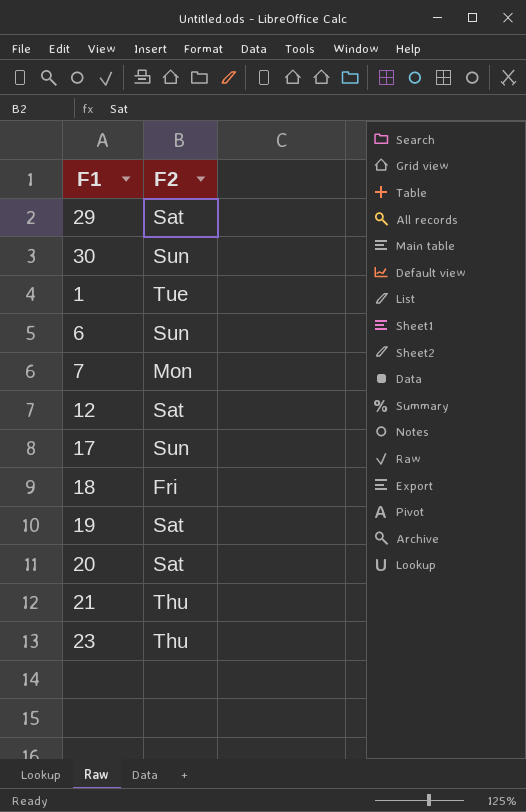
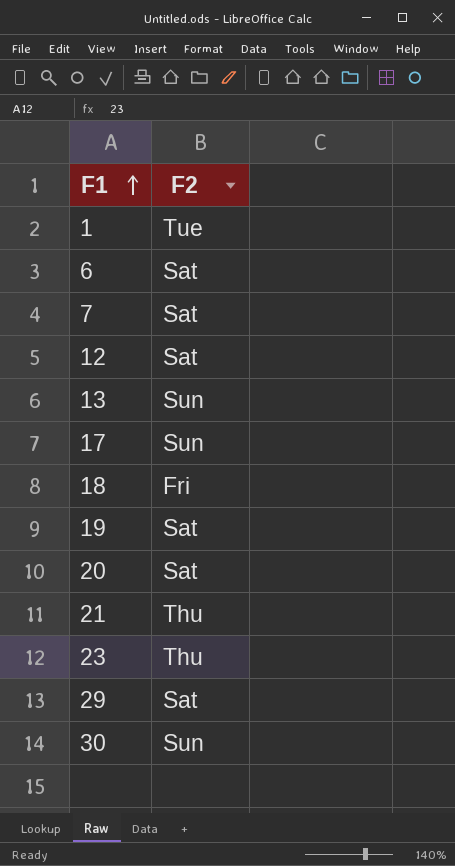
row order: none -> F1 ascending
6 | F2: Sun -> Sat
7 | F2: Mon -> Sat
row 13: none -> Sun

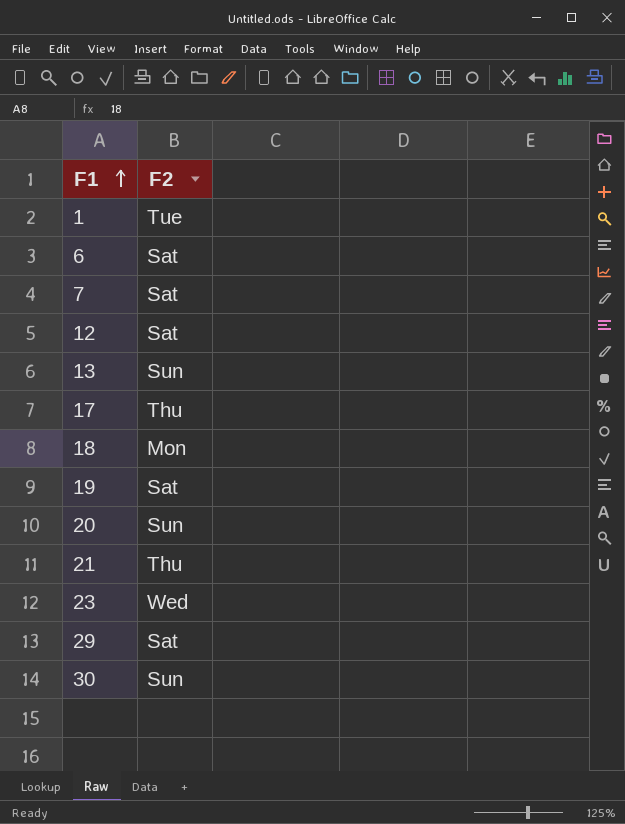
17 | F2: Sun -> Thu
18 | F2: Fri -> Mon
20 | F2: Sat -> Sun
23 | F2: Thu -> Wed

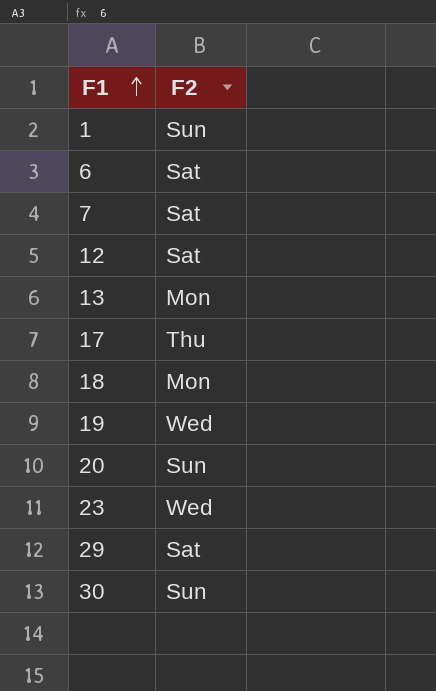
row 21: Thu -> none
1 | F2: Tue -> Sun
13 | F2: Sun -> Mon
19 | F2: Sat -> Wed

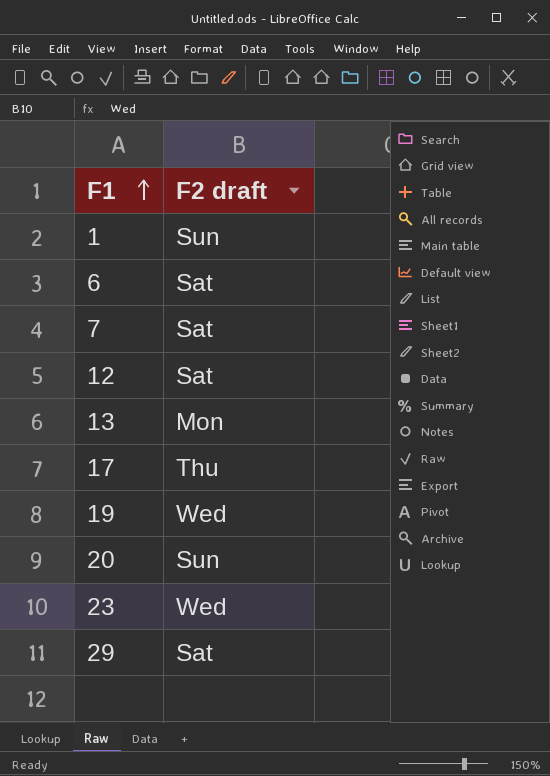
column name: F2 -> F2 draft
row 18: Mon -> none
row 30: Sun -> none

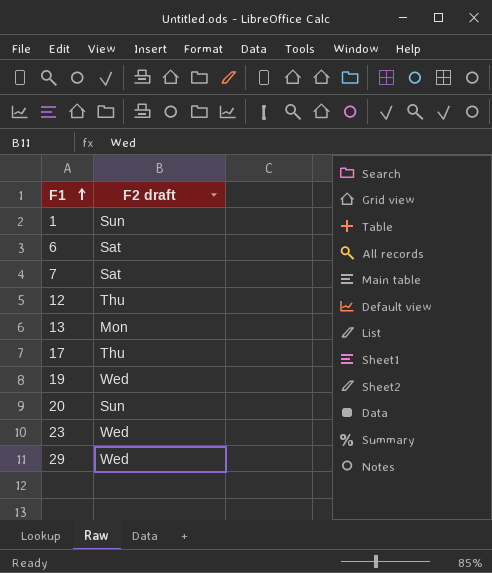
12 | F2 draft: Sat -> Thu
29 | F2 draft: Sat -> Wed

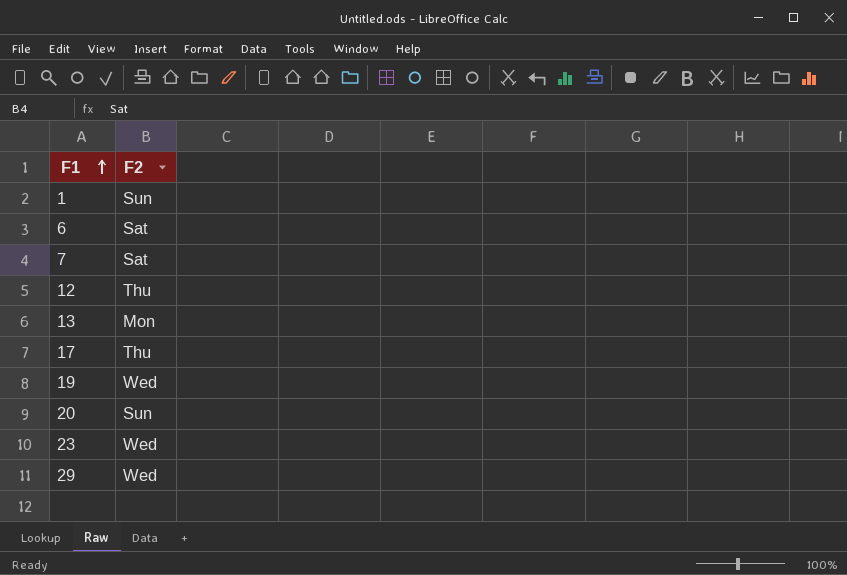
column name: F2 draft -> F2

